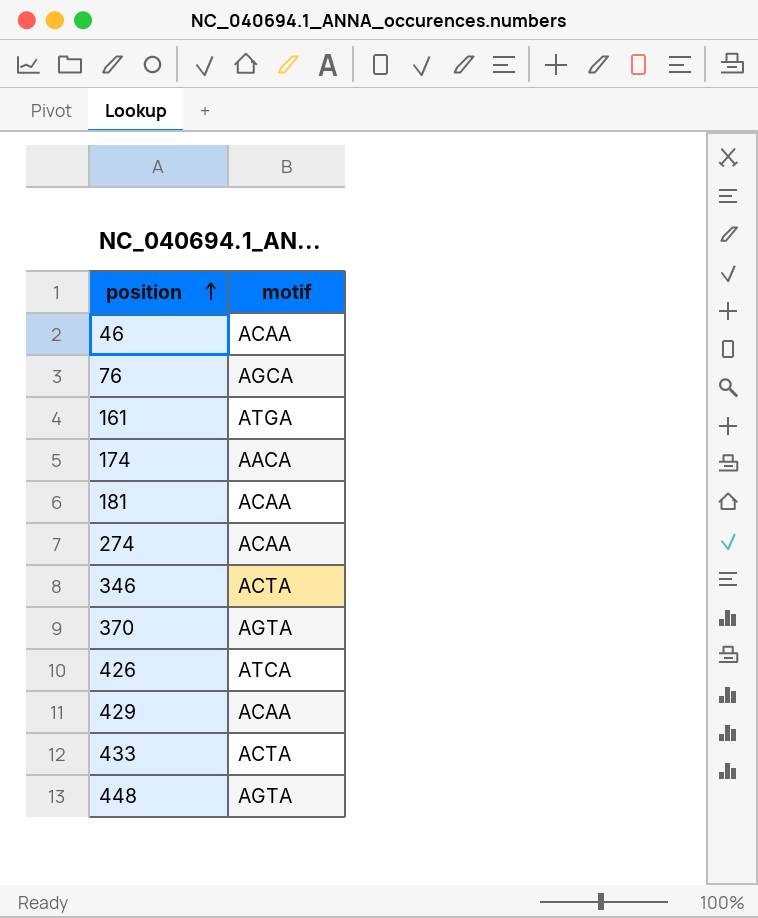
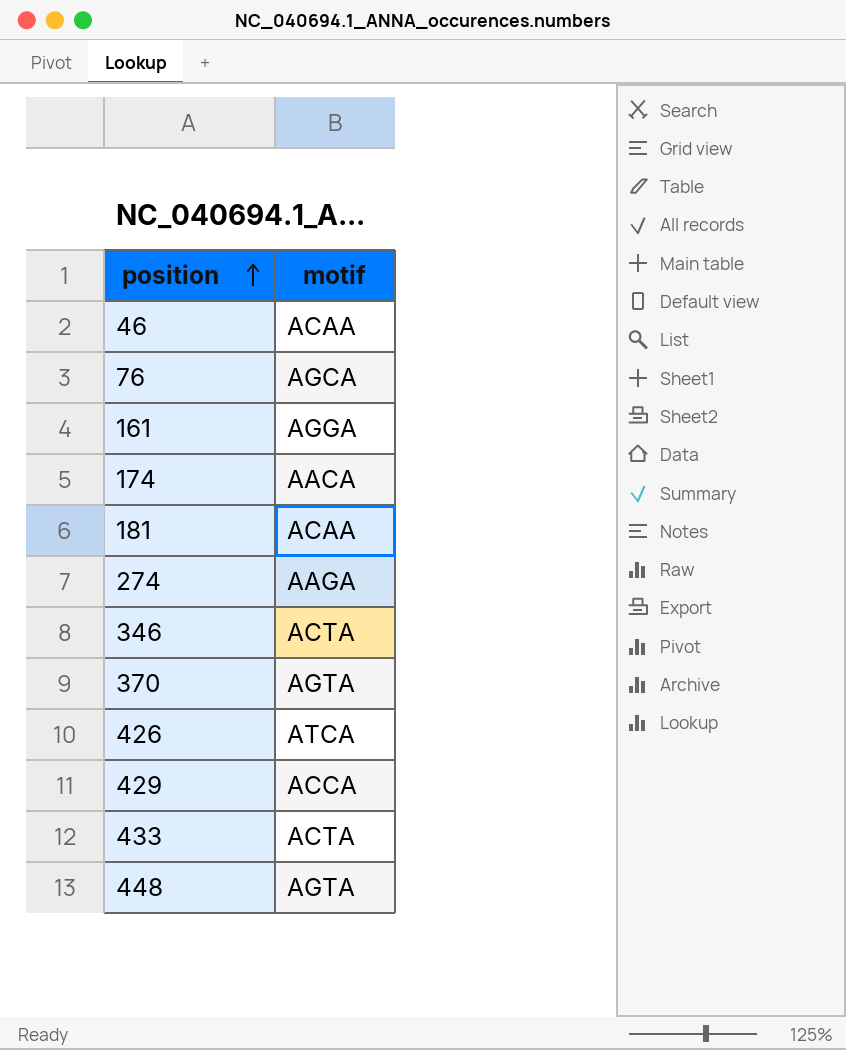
161 | motif: ATGA -> AGGA
274 | motif: ACAA -> AAGA
429 | motif: ACAA -> ACCA

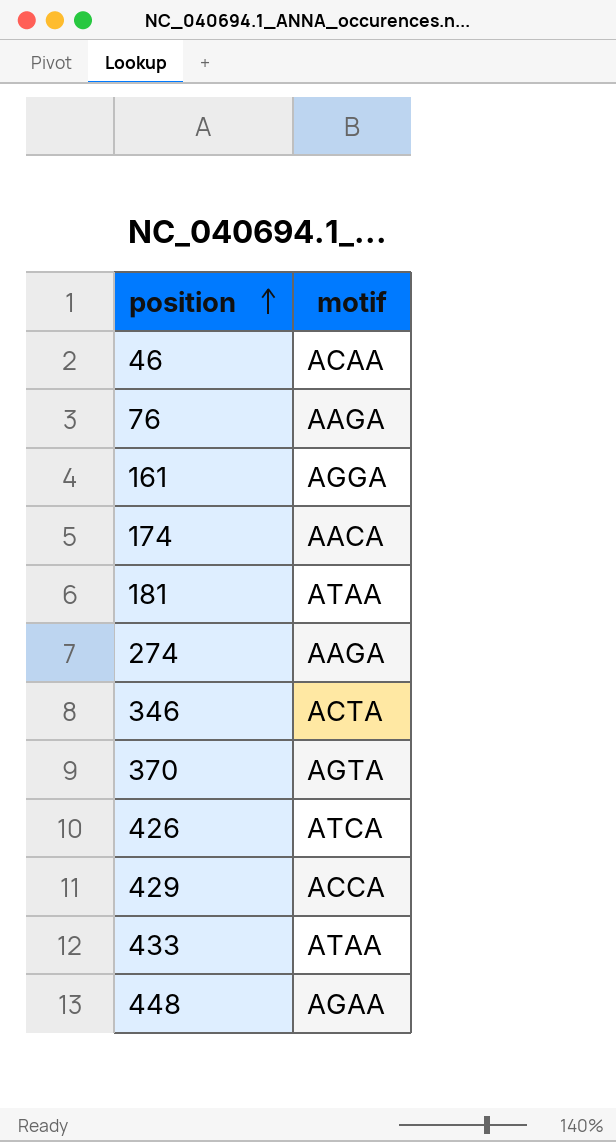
76 | motif: AGCA -> AAGA
181 | motif: ACAA -> ATAA
433 | motif: ACTA -> ATAA
448 | motif: AGTA -> AGAA

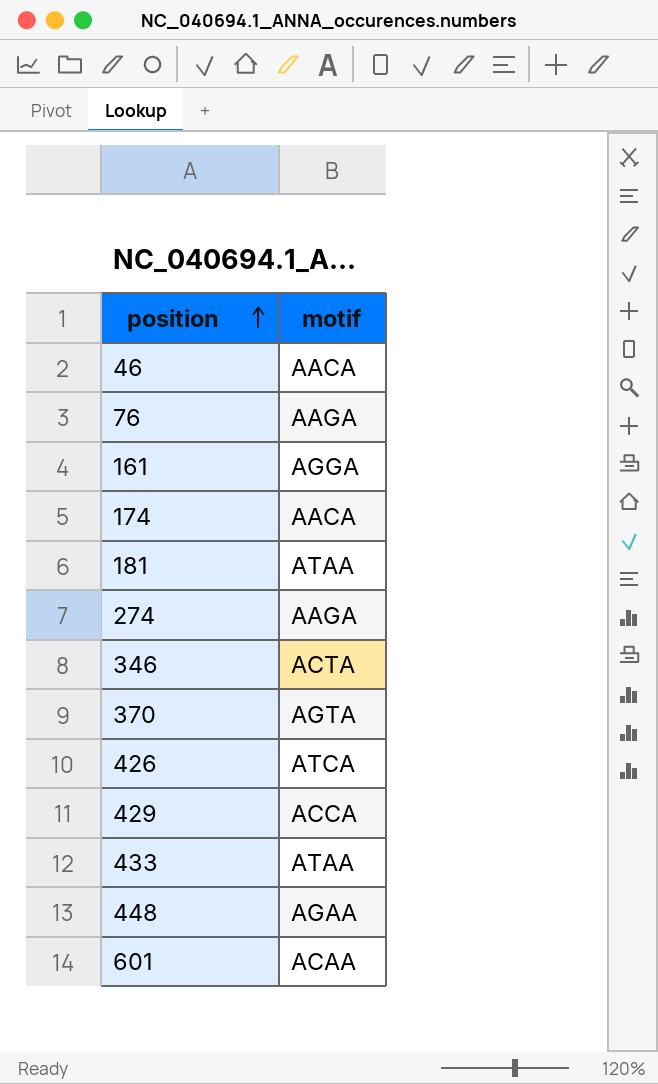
46 | motif: ACAA -> AACA
row 601: none -> ACAA

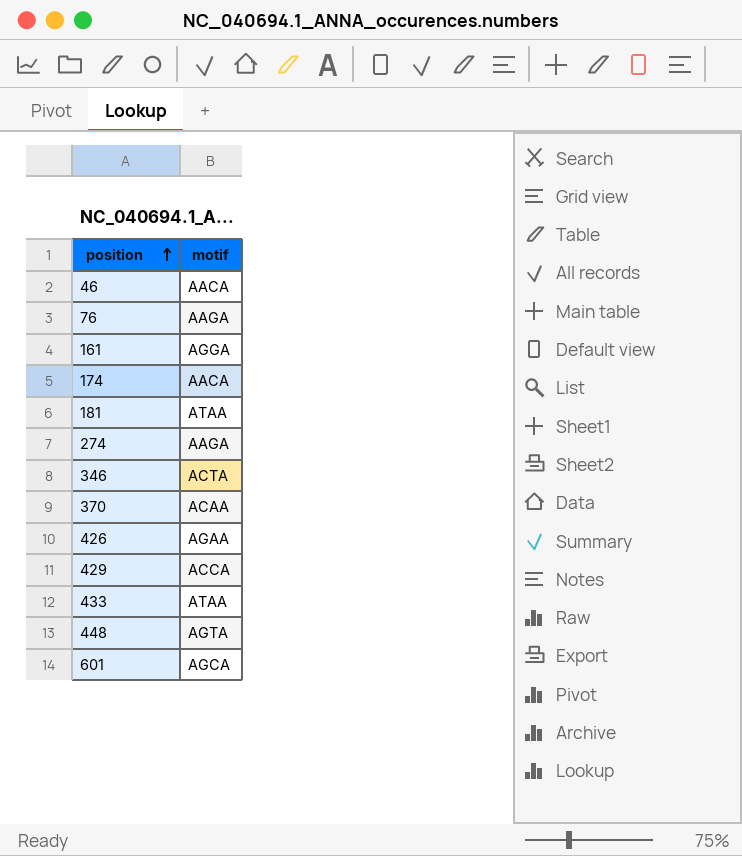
370 | motif: AGTA -> ACAA
426 | motif: ATCA -> AGAA
448 | motif: AGAA -> AGTA
601 | motif: ACAA -> AGCA

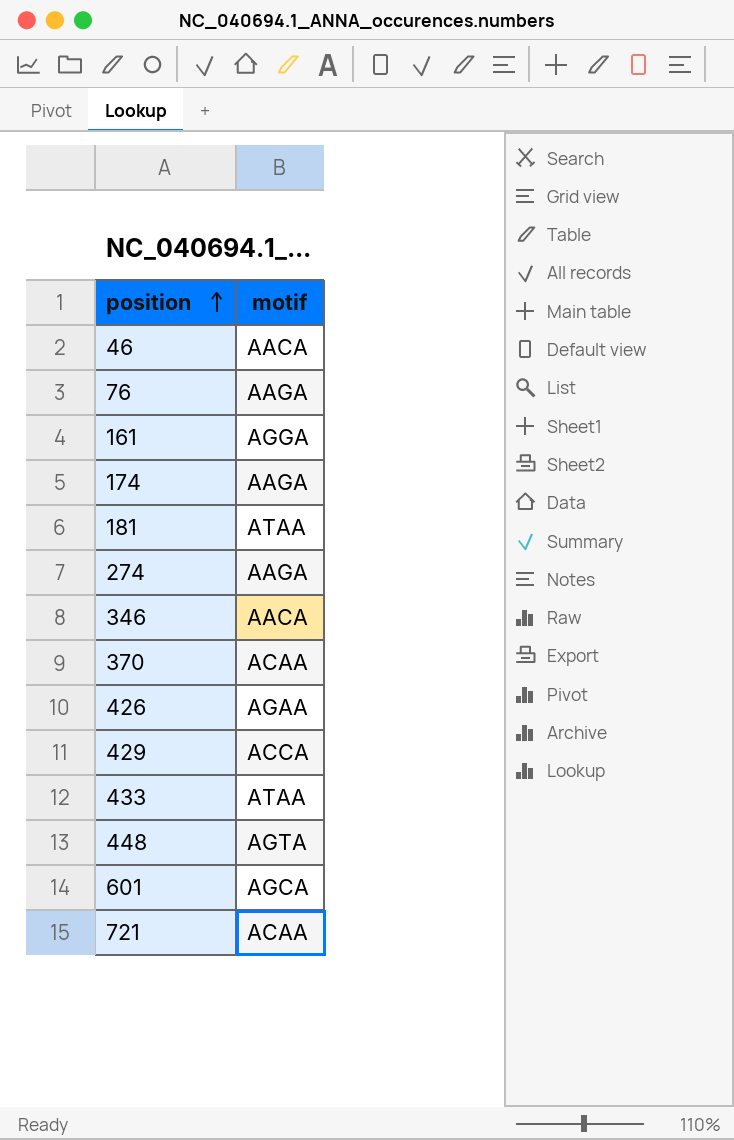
174 | motif: AACA -> AAGA
346 | motif: ACTA -> AACA
row 721: none -> ACAA

